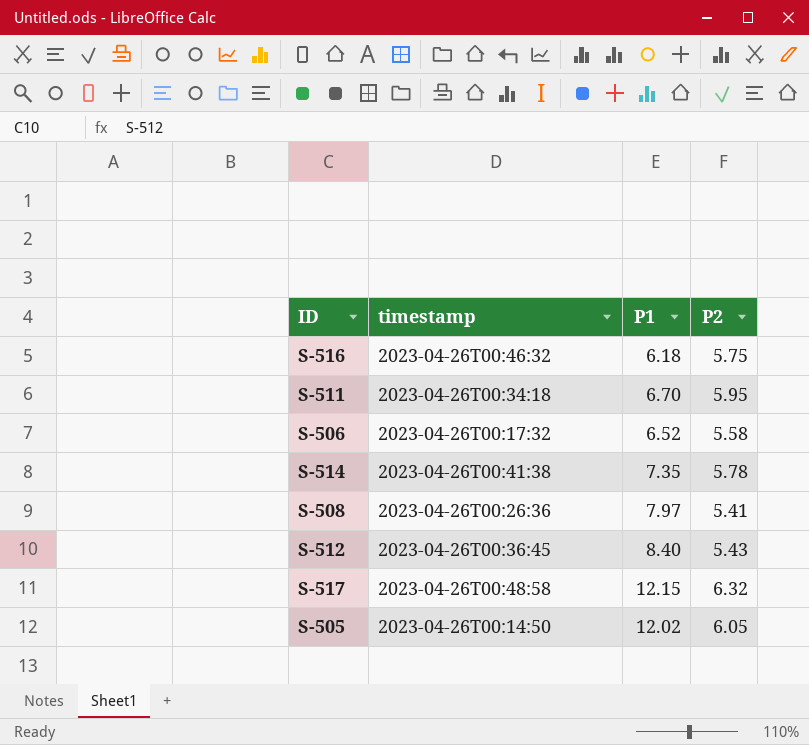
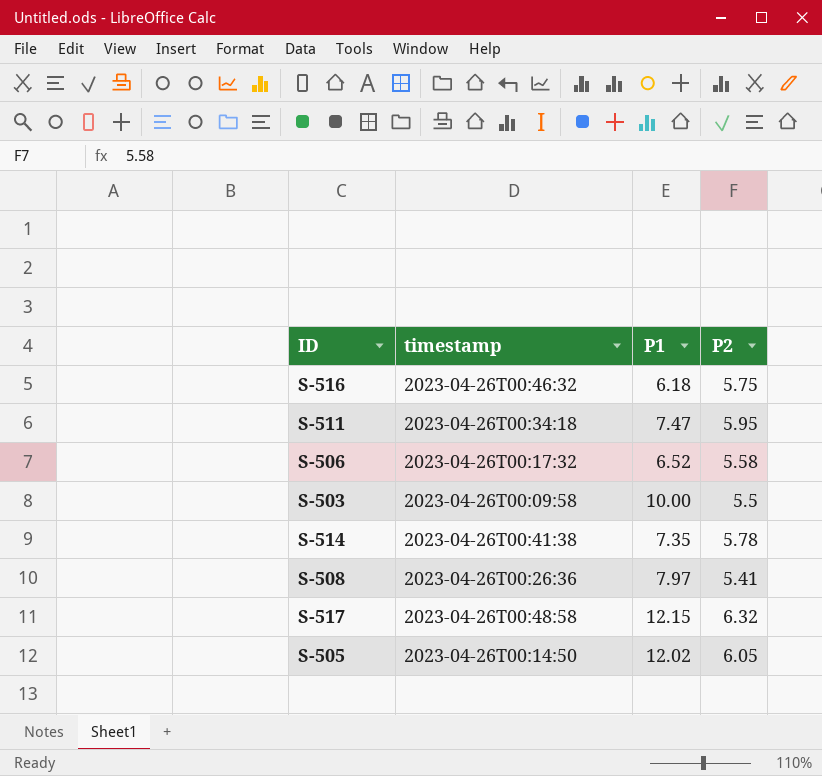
row S-512: 2023-04-26T00:36:45 | 8.40 | 5.43 -> none
S-511 | P1: 6.70 -> 7.47
row S-503: none -> 2023-04-26T00:09:58 | 10.00 | 5.5

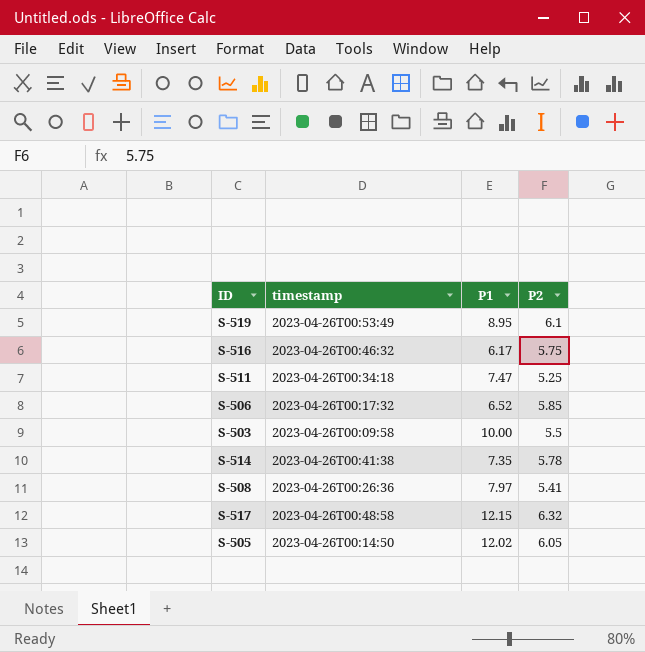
row S-519: none -> 2023-04-26T00:53:49 | 8.95 | 6.1
S-516 | P1: 6.18 -> 6.17
S-511 | P2: 5.95 -> 5.25
S-506 | P2: 5.58 -> 5.85

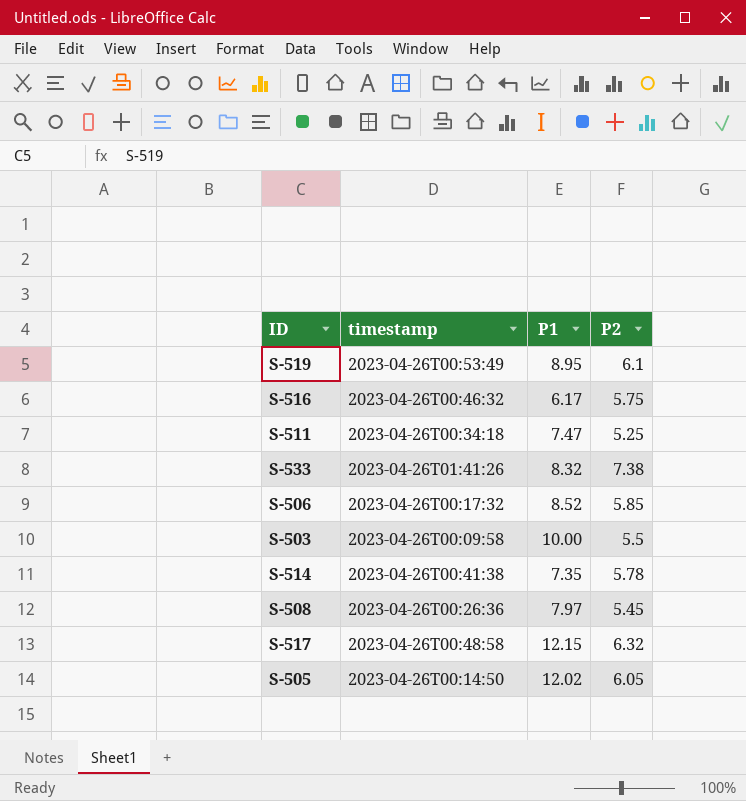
row S-533: none -> 2023-04-26T01:41:26 | 8.32 | 7.38
S-506 | P1: 6.52 -> 8.52
S-508 | P2: 5.41 -> 5.45

